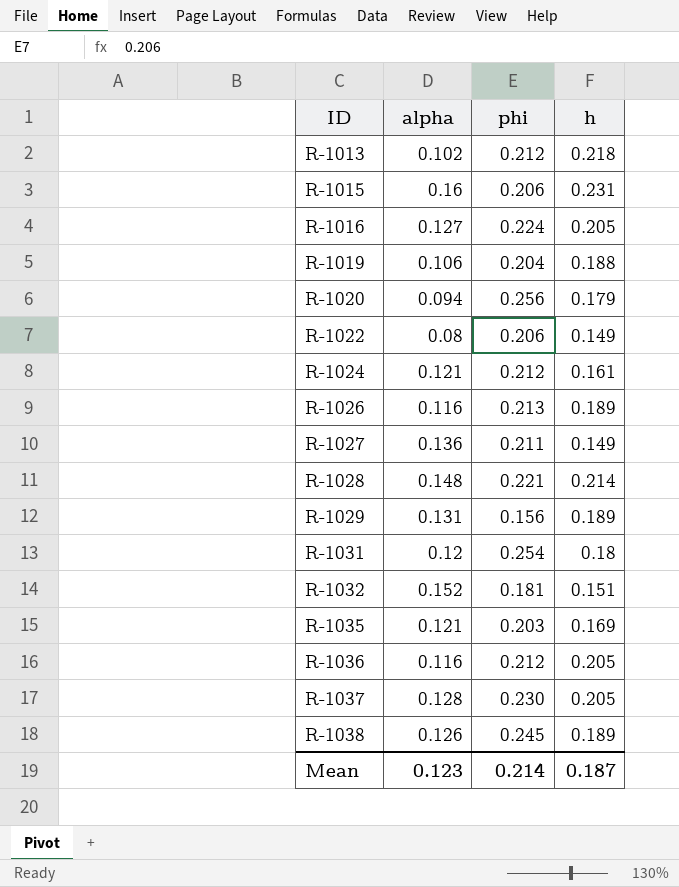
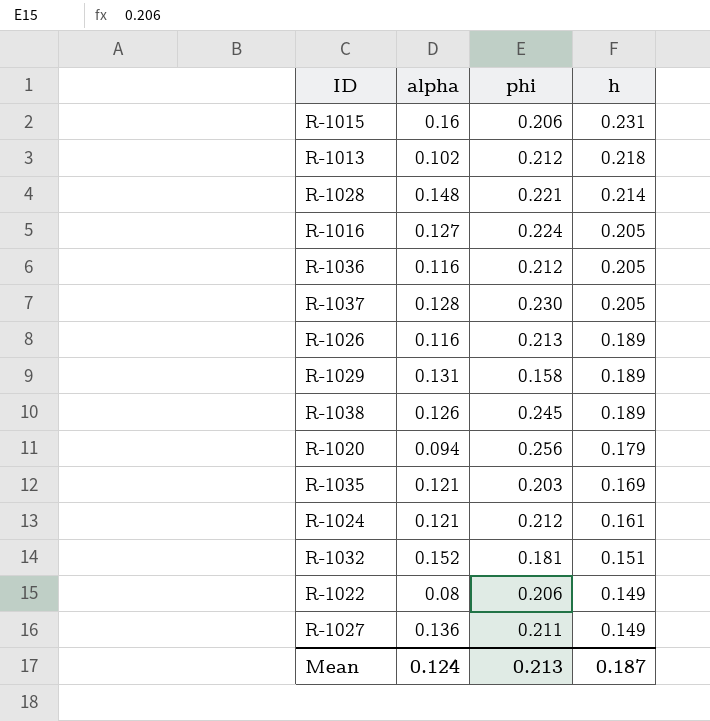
row order: ID ascending -> h descending
row R-1019: 0.106 | 0.204 | 0.188 -> none
row R-1031: 0.12 | 0.254 | 0.18 -> none
R-1029 | phi: 0.156 -> 0.158
Mean | alpha: 0.123 -> 0.124
Mean | phi: 0.214 -> 0.213

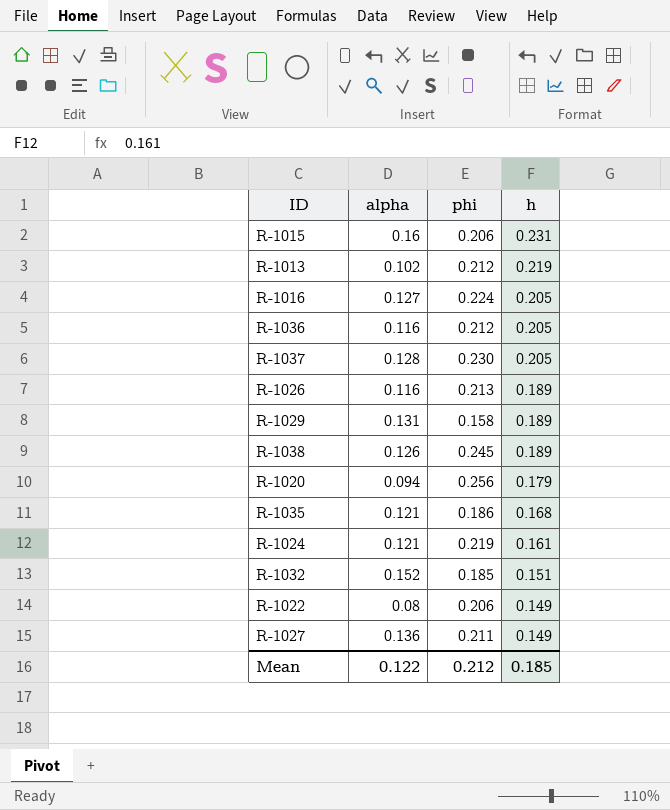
row R-1028: 0.148 | 0.221 | 0.214 -> none
R-1013 | h: 0.218 -> 0.219
R-1035 | phi: 0.203 -> 0.186
R-1035 | h: 0.169 -> 0.168
R-1024 | phi: 0.212 -> 0.219
R-1032 | phi: 0.181 -> 0.185
Mean | alpha: 0.124 -> 0.122
Mean | phi: 0.213 -> 0.212
Mean | h: 0.187 -> 0.185

